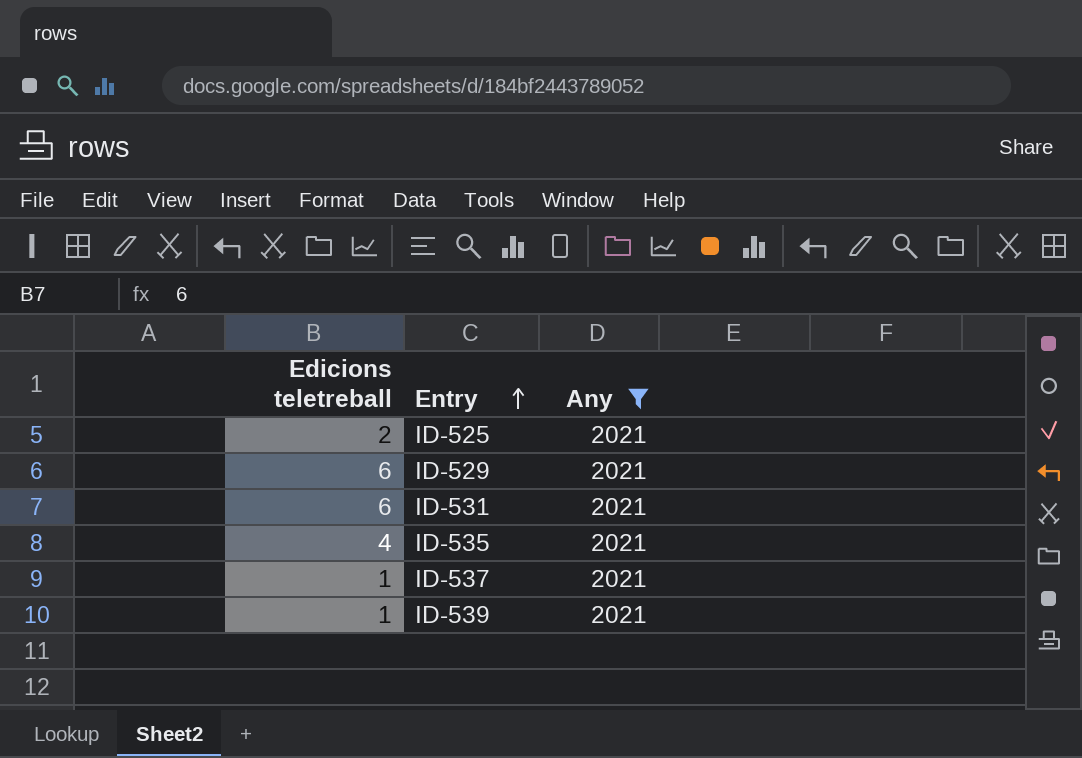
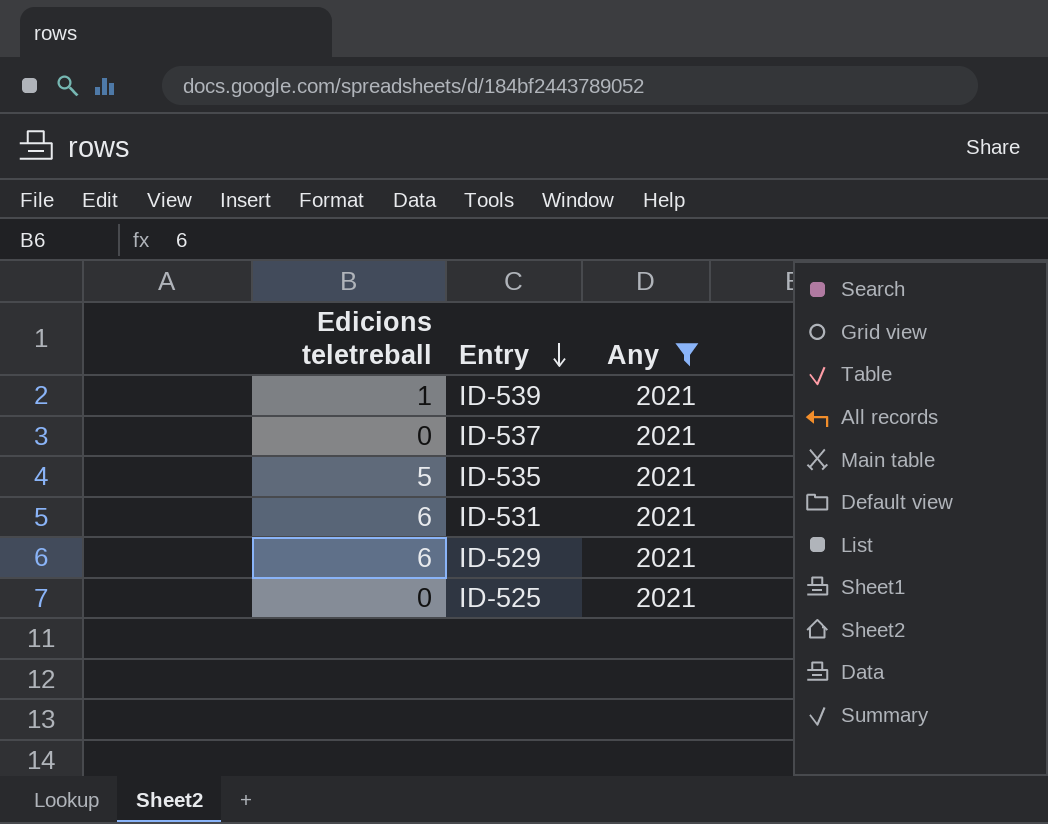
row order: Entry ascending -> Entry descending
ID-537 | Edicions teletreball: 1 -> 0
ID-535 | Edicions teletreball: 4 -> 5
ID-525 | Edicions teletreball: 2 -> 0

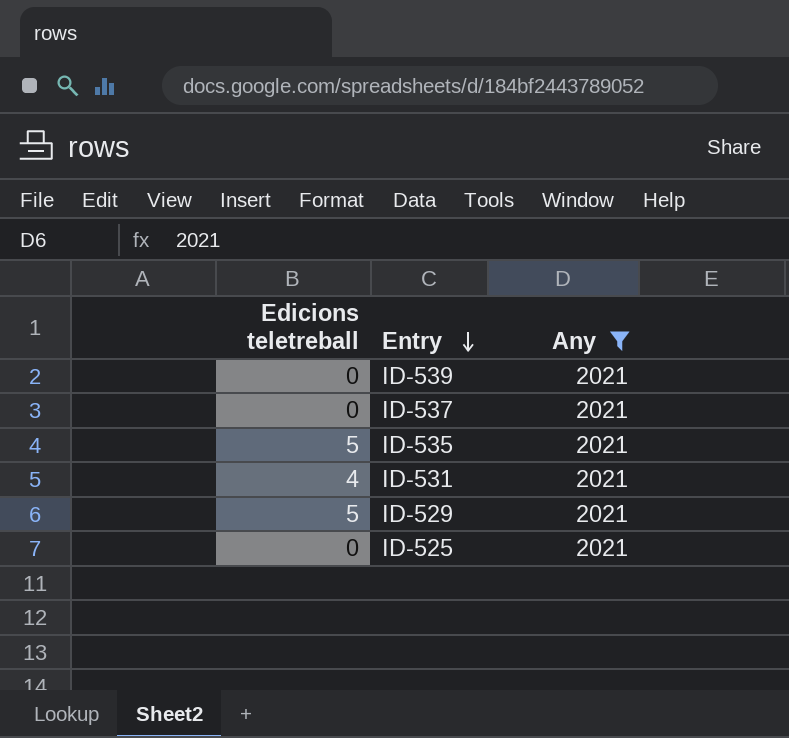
ID-539 | Edicions teletreball: 1 -> 0
ID-531 | Edicions teletreball: 6 -> 4
ID-529 | Edicions teletreball: 6 -> 5

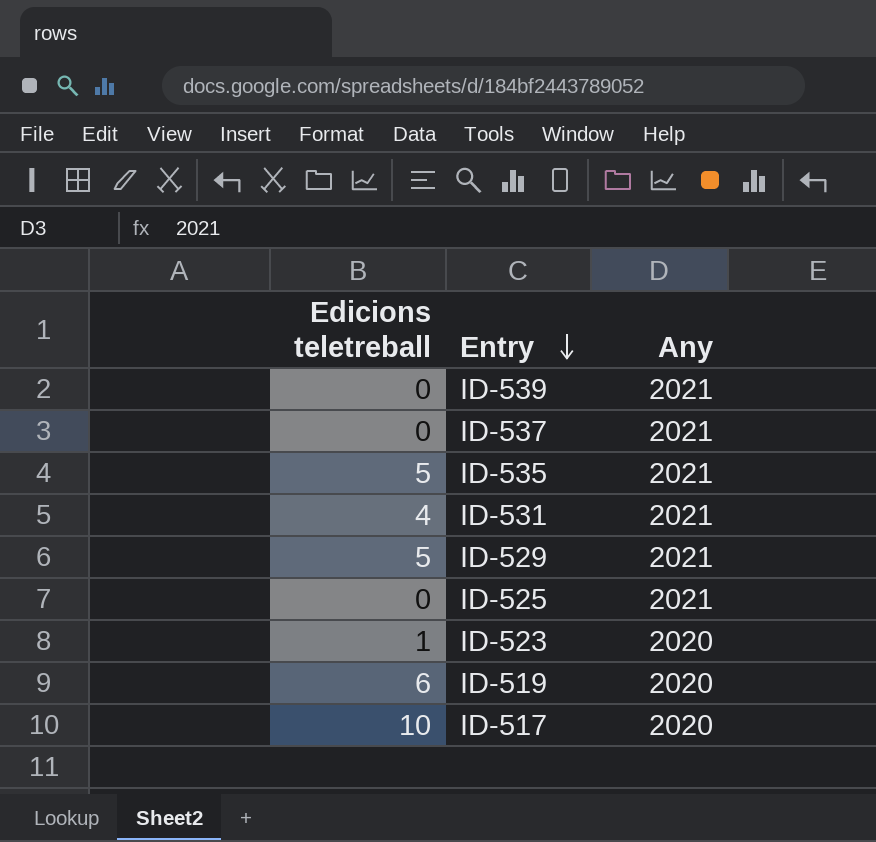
filter: Any = 2021 -> none

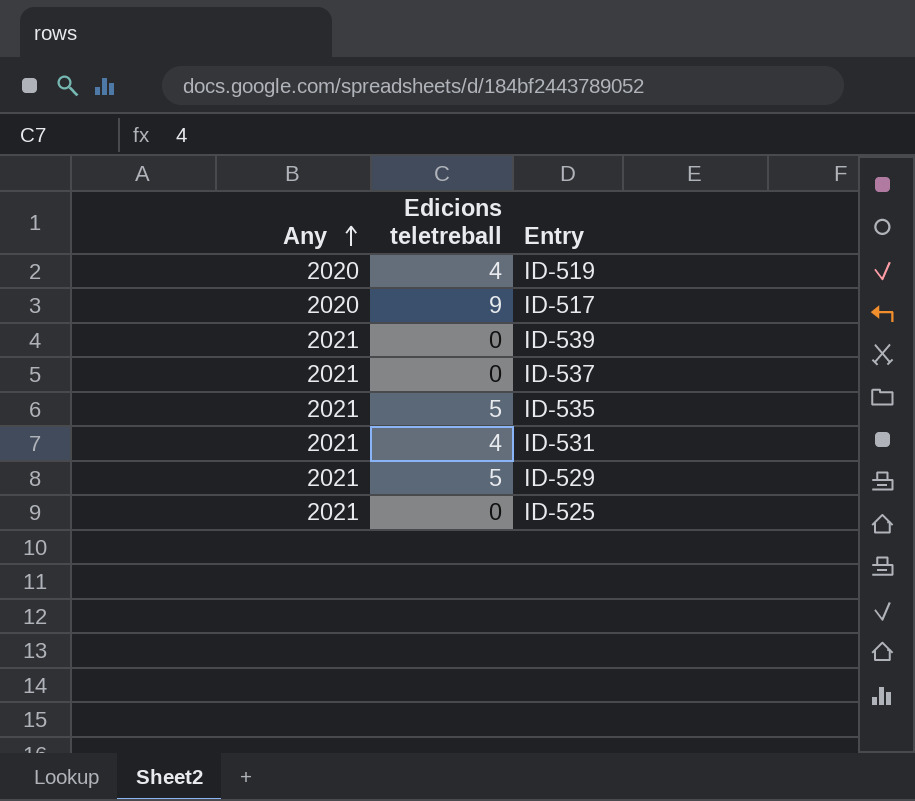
row order: Entry descending -> Any ascending
column Any | position: 3 -> 1
row ID-523: 1 | 2020 -> none
ID-519 | Edicions teletreball: 6 -> 4
ID-517 | Edicions teletreball: 10 -> 9

